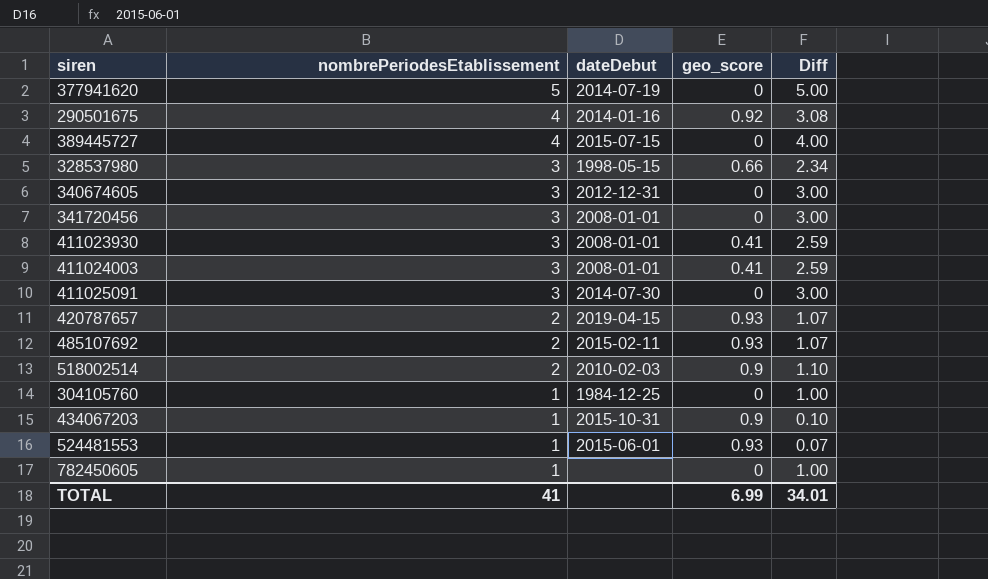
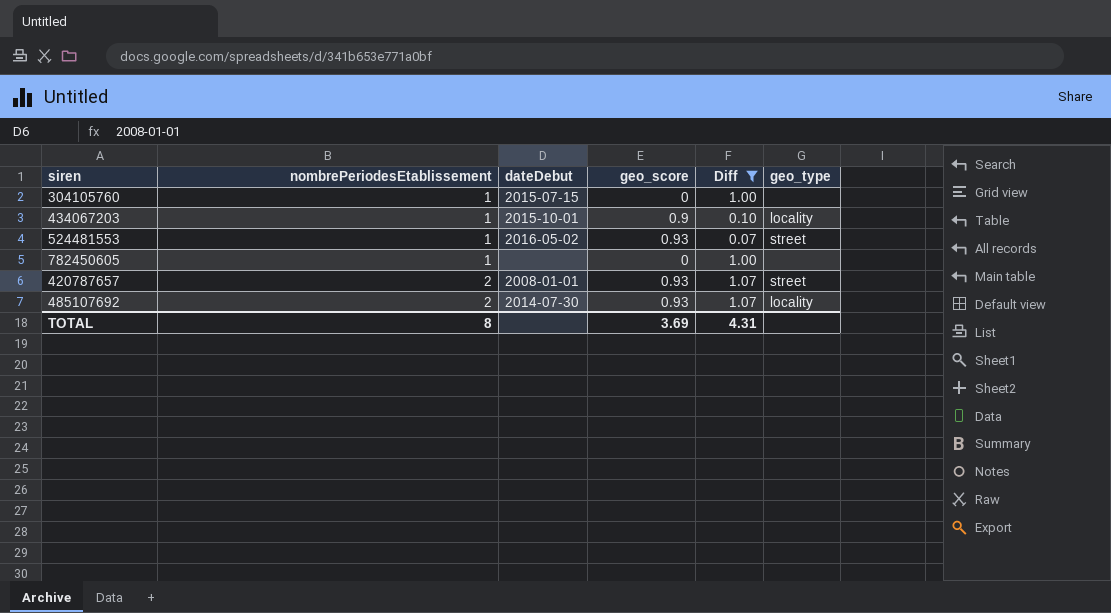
filter: none -> Diff <= 1.07
row order: nombrePeriodesEtablissement descending -> nombrePeriodesEtablissement ascending
column geo_type | position: none -> 6
304105760 | dateDebut: 1984-12-25 -> 2015-07-15
434067203 | dateDebut: 2015-10-31 -> 2015-10-01
524481553 | dateDebut: 2015-06-01 -> 2016-05-02
420787657 | dateDebut: 2019-04-15 -> 2008-01-01
485107692 | dateDebut: 2015-02-11 -> 2014-07-30
TOTAL | nombrePeriodesEtablissement: 41 -> 8
TOTAL | geo_score: 6.99 -> 3.69
TOTAL | Diff: 34.01 -> 4.31

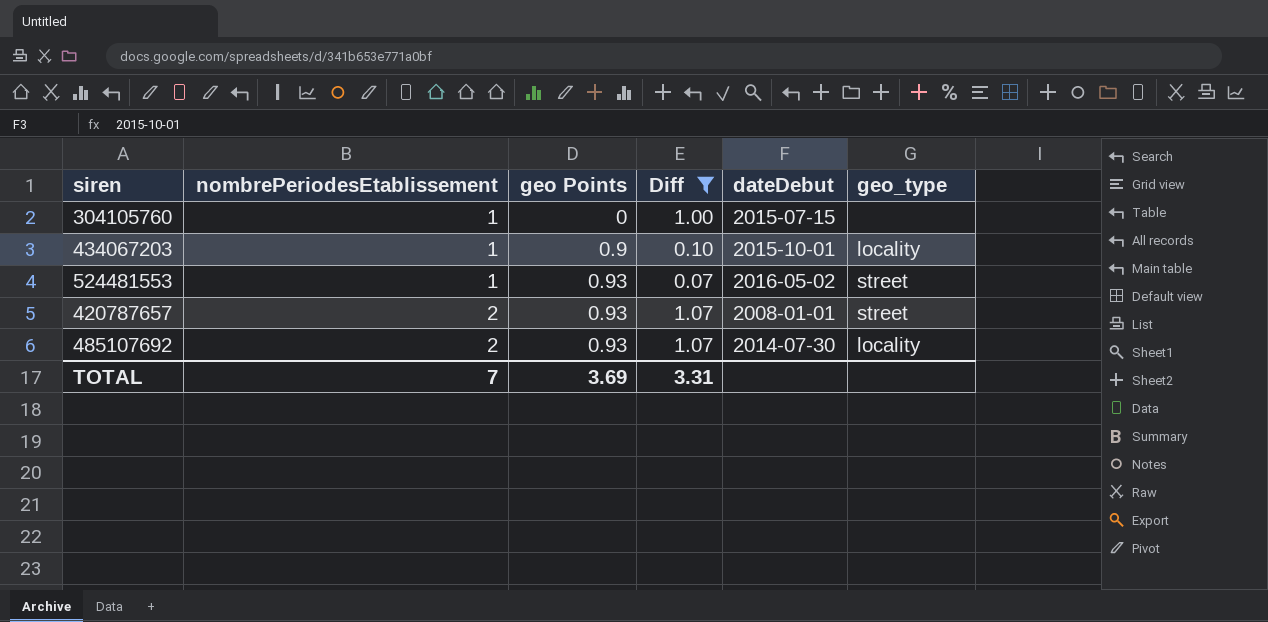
column name: geo_score -> geo Points
column dateDebut | position: 3 -> 5
row 782450605: 1 | none | 0 | 1.00 | none -> none
TOTAL | nombrePeriodesEtablissement: 8 -> 7
TOTAL | Diff: 4.31 -> 3.31

